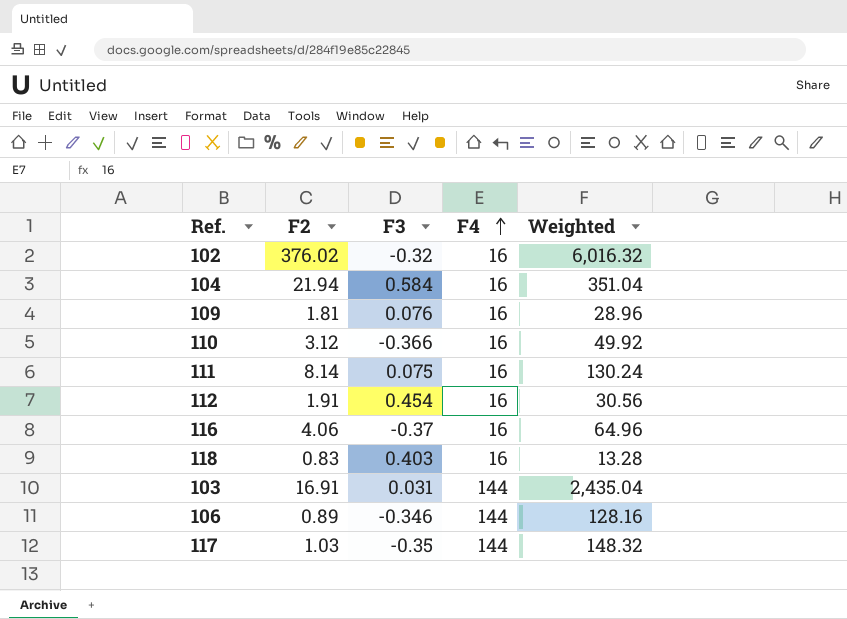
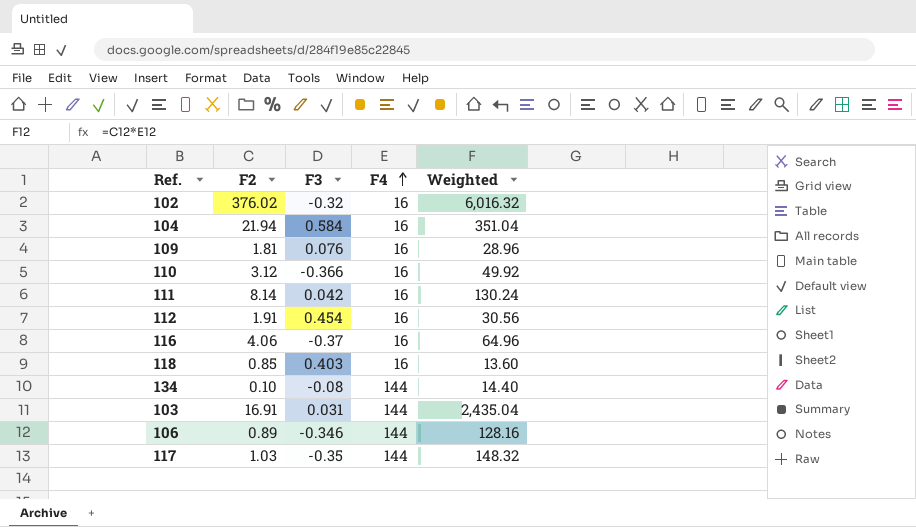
111 | F3: 0.075 -> 0.042
118 | F2: 0.83 -> 0.85
118 | Weighted: 13.28 -> 13.60
row 134: none -> 0.10 | -0.08 | 144 | 14.40

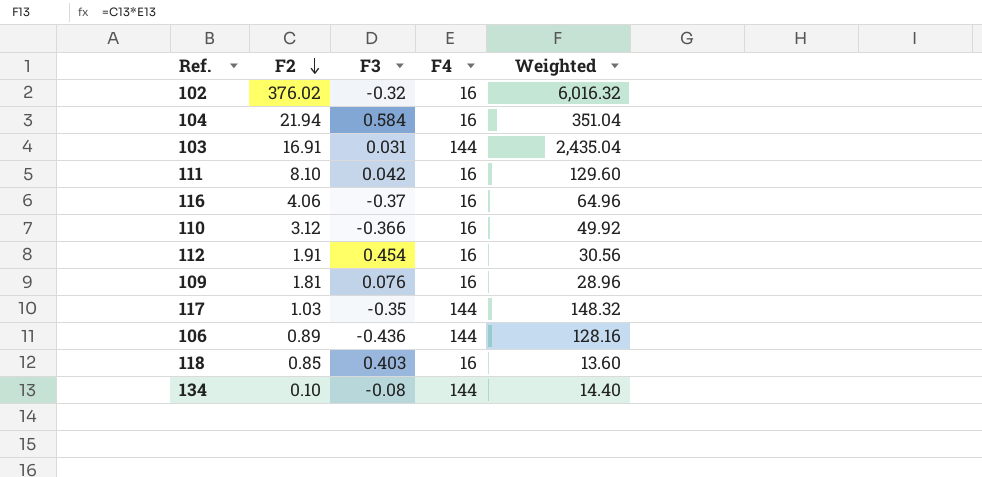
row order: F4 ascending -> F2 descending
111 | F2: 8.14 -> 8.10
111 | Weighted: 130.24 -> 129.60
106 | F3: -0.346 -> -0.436

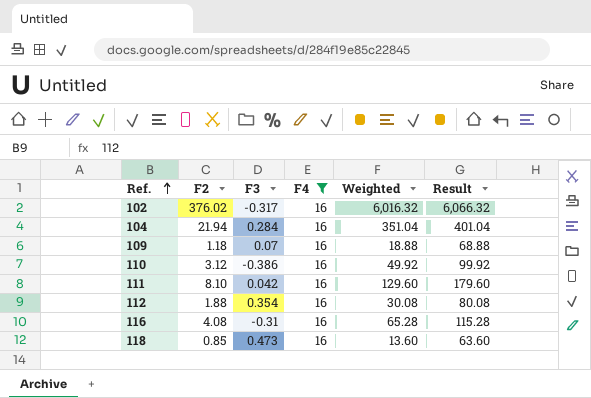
filter: none -> F4 = 16
row order: F2 descending -> Ref. ascending
column Result | formula: none -> [Weighted] + 50
102 | F3: -0.32 -> -0.317
104 | F3: 0.584 -> 0.284
109 | F2: 1.81 -> 1.18
109 | F3: 0.076 -> 0.07
109 | Weighted: 28.96 -> 18.88
110 | F3: -0.366 -> -0.386
112 | F2: 1.91 -> 1.88
112 | F3: 0.454 -> 0.354
112 | Weighted: 30.56 -> 30.08
116 | F2: 4.06 -> 4.08
116 | F3: -0.37 -> -0.31
116 | Weighted: 64.96 -> 65.28
118 | F3: 0.403 -> 0.473

